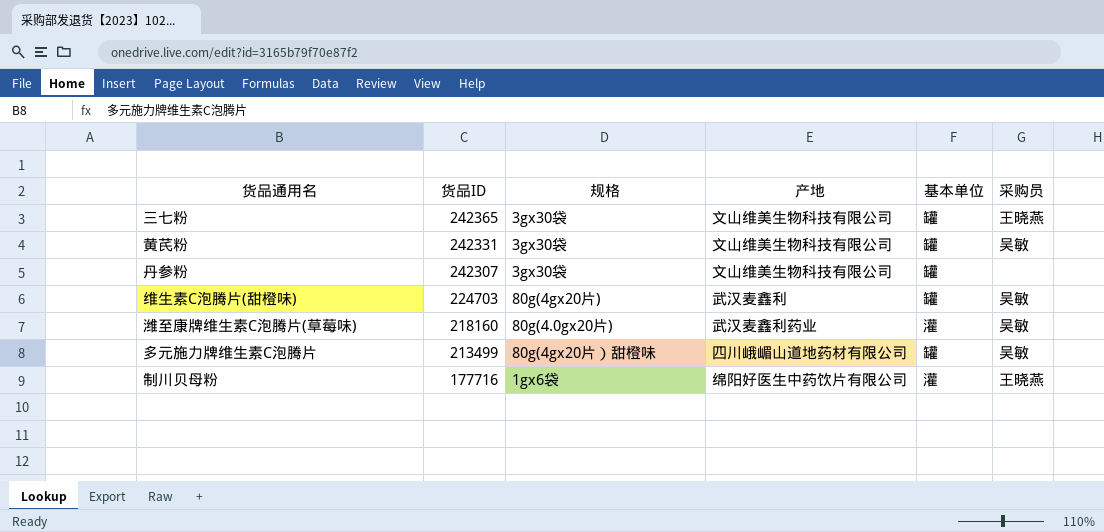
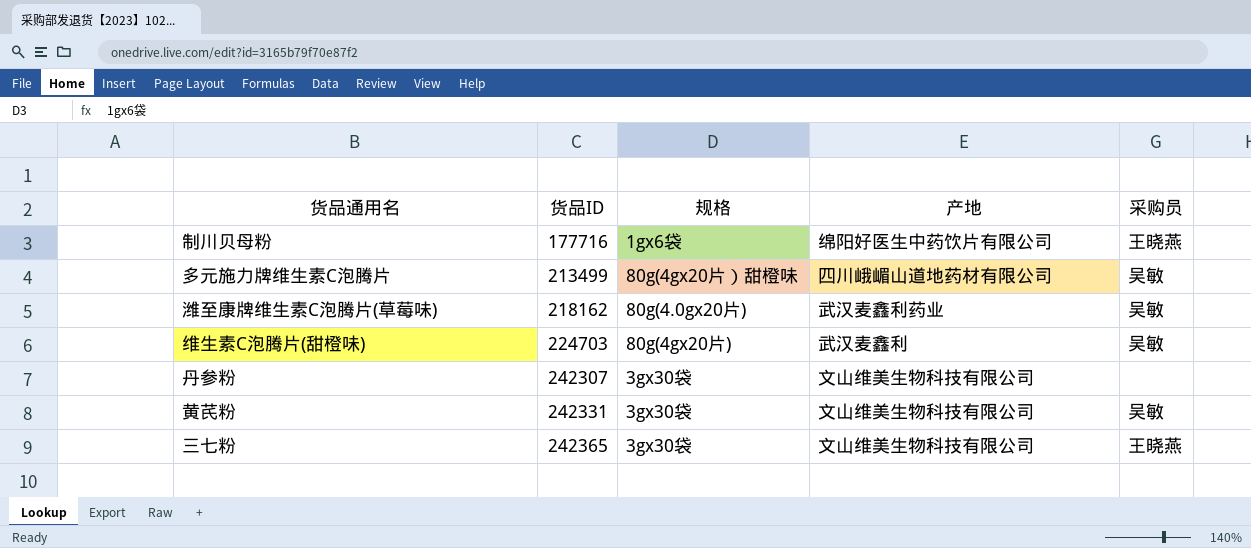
row order: 货品ID descending -> 货品ID ascending
column 基本单位 | position: 5 -> none
潍至康牌维生素C泡腾片(草莓味) | 货品ID: 218160 -> 218162

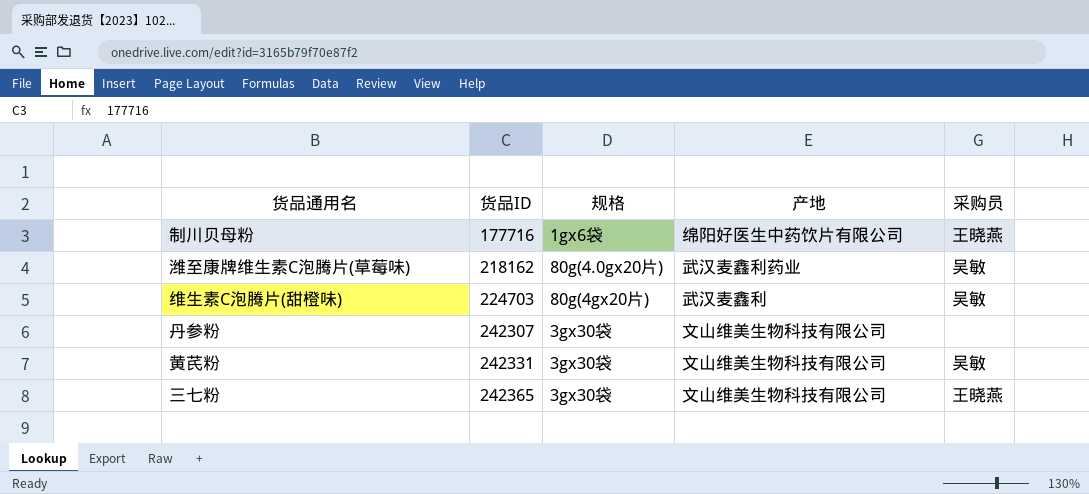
row 多元施力牌维生素C泡腾片: 213499 | 80g(4gx20片）甜橙味 | 四川峨嵋山道地药材有限公司 | 吴敏 -> none

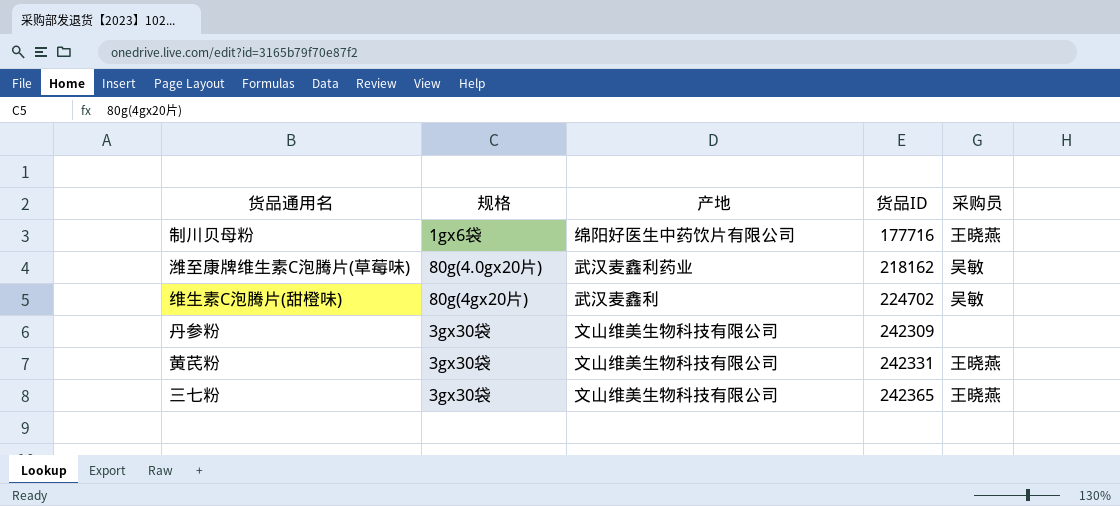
column 货品ID | position: 2 -> 4
维生素C泡腾片(甜橙味) | 货品ID: 224703 -> 224702
丹参粉 | 货品ID: 242307 -> 242309
黄芪粉 | 采购员: 吴敏 -> 王晓燕

